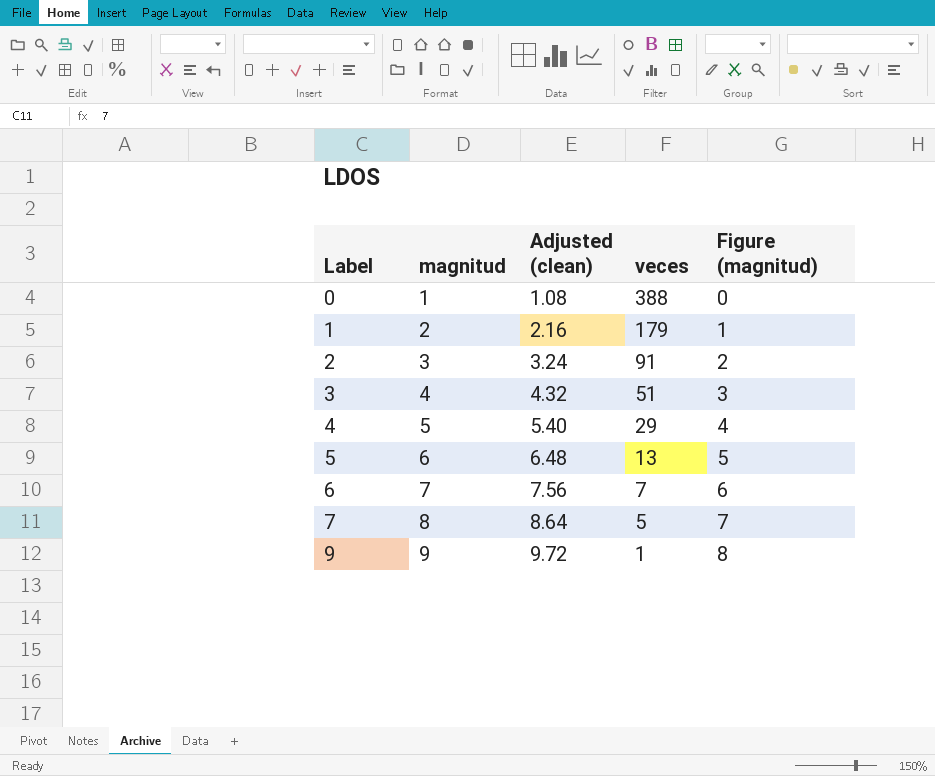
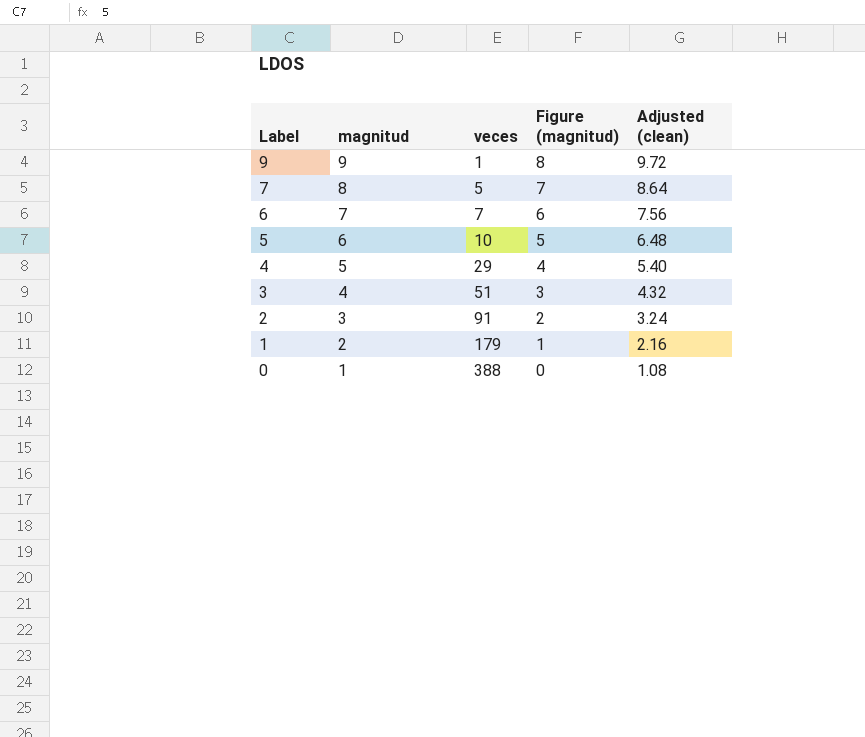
row order: Label ascending -> Label descending
column Adjusted (clean) | position: 3 -> 5
5 | veces: 13 -> 10

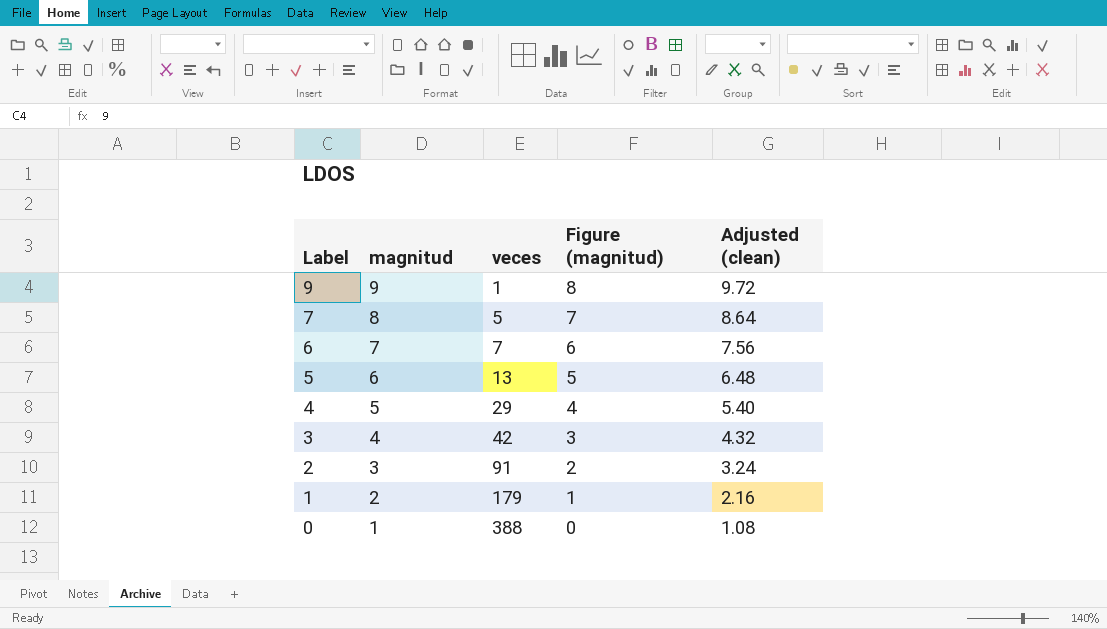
5 | veces: 10 -> 13
3 | veces: 51 -> 42

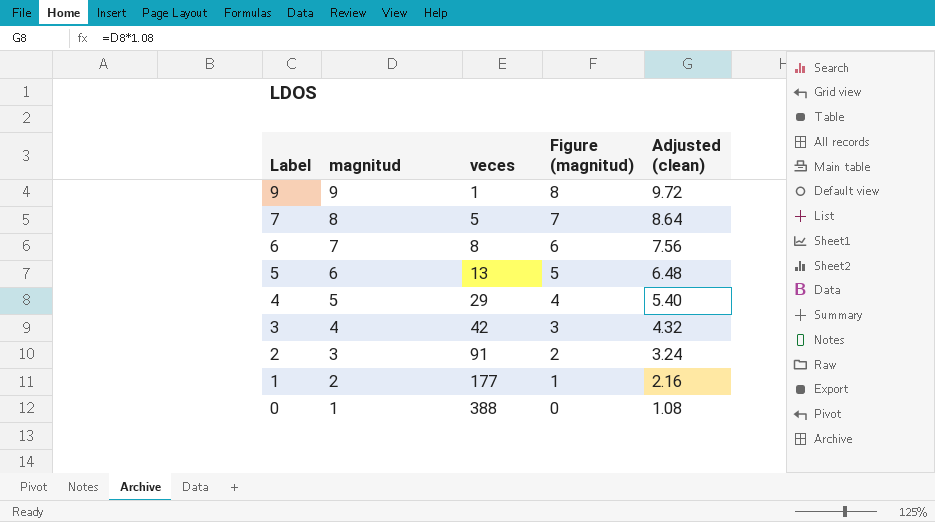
6 | veces: 7 -> 8
1 | veces: 179 -> 177

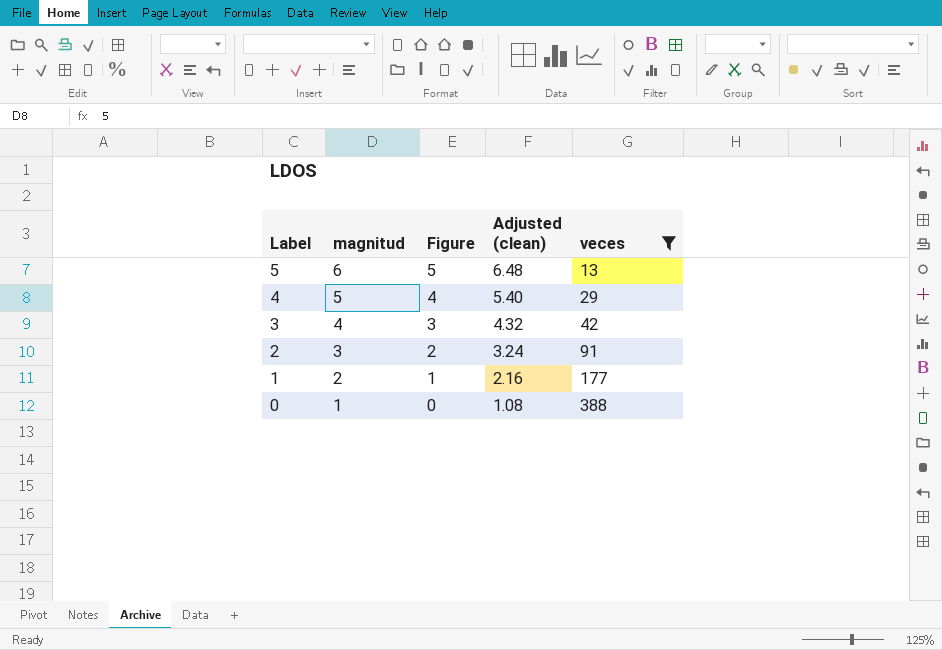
filter: none -> veces >= 13
column name: Figure (magnitud) -> Figure
column veces | position: 3 -> 5

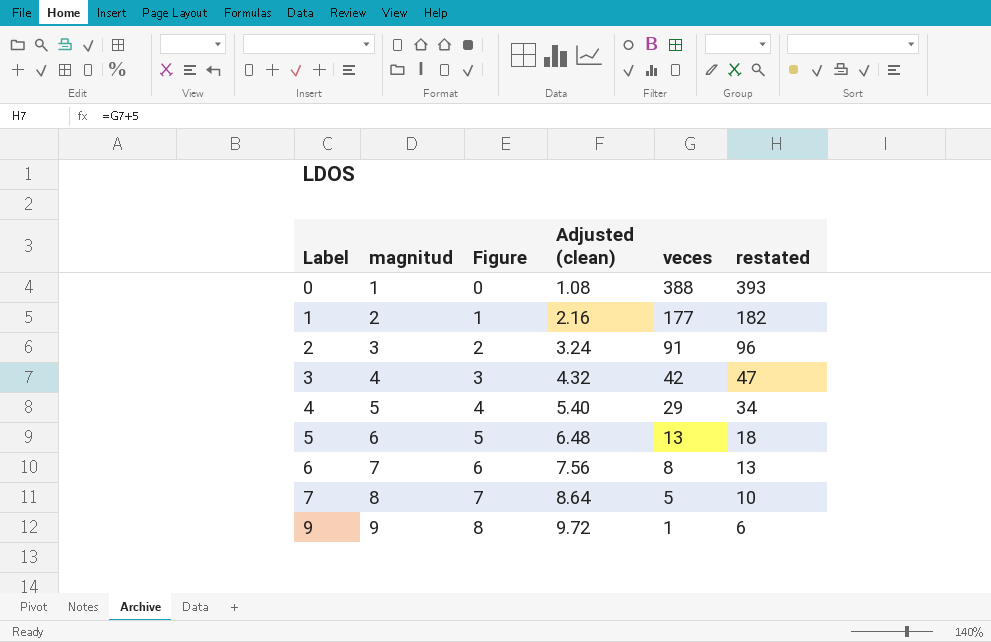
filter: veces >= 13 -> none
row order: Label descending -> Label ascending
column restated | formula: none -> [veces] + 5

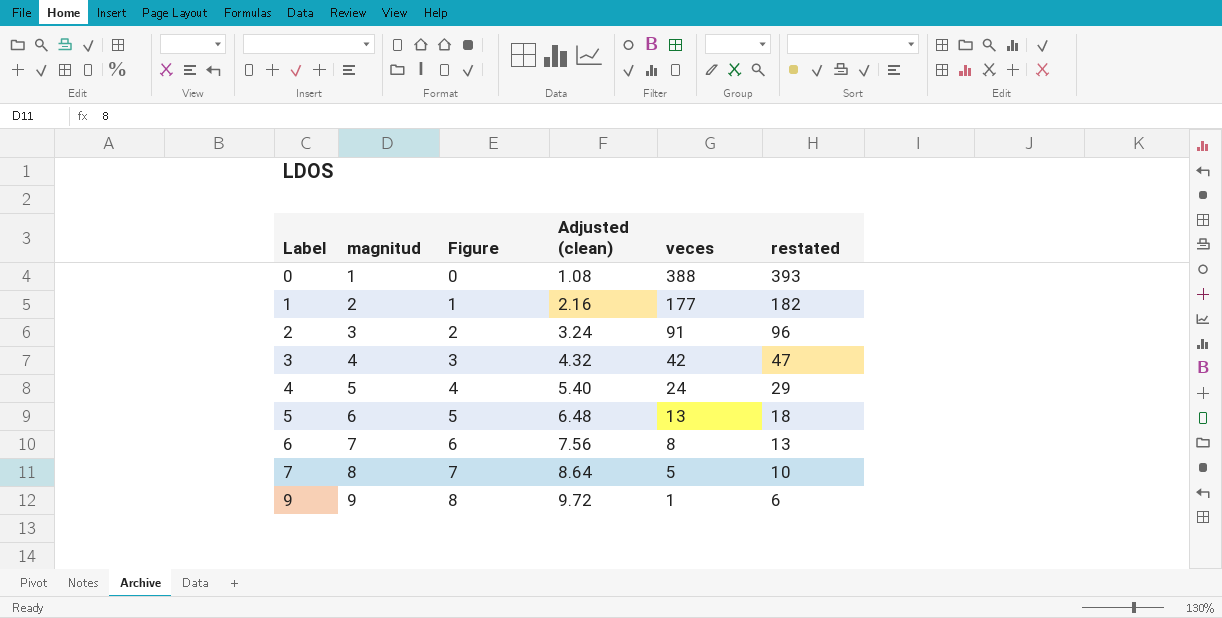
4 | veces: 29 -> 24
4 | restated: 34 -> 29

